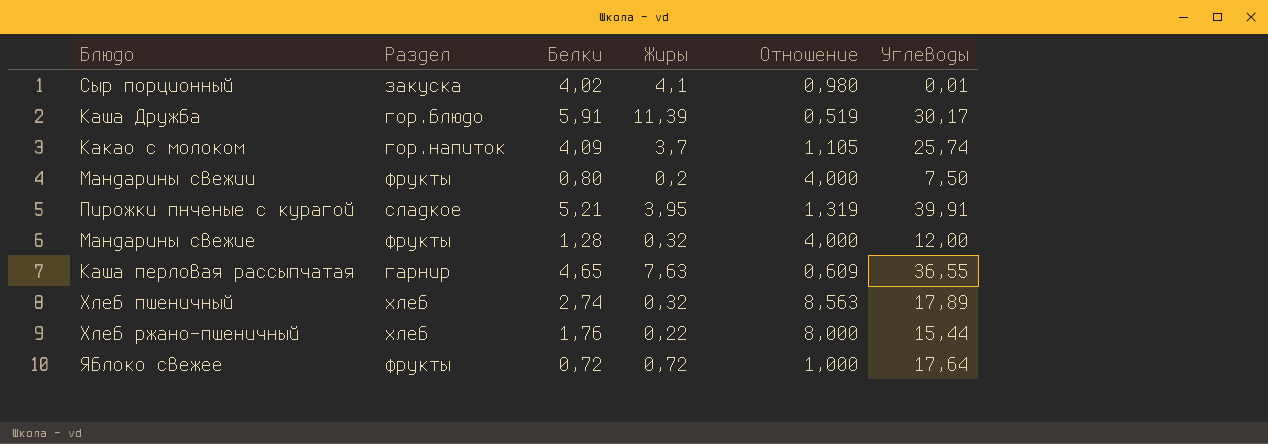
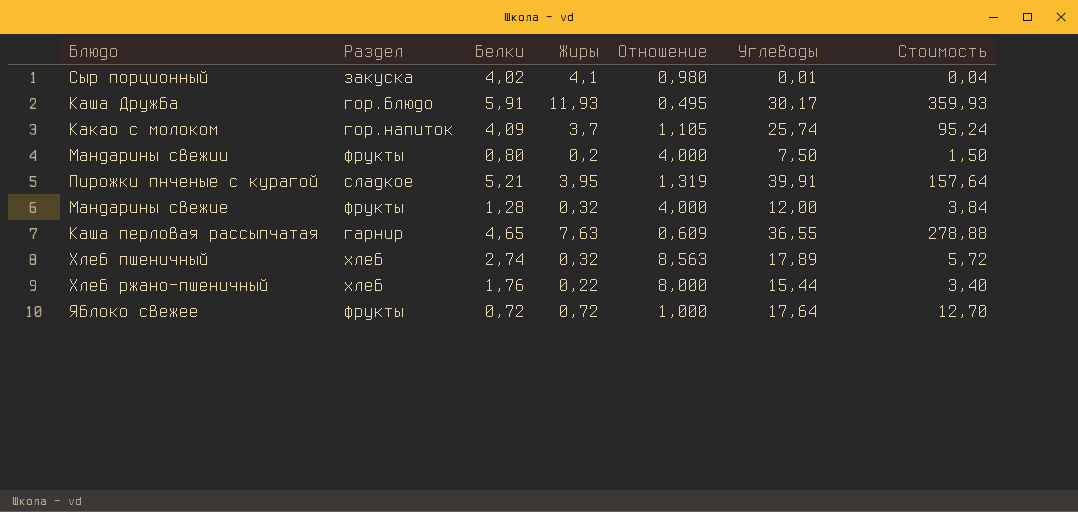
column Стоимость | formula: none -> [Жиры] * [Углеводы]
Каша Дружба | Жиры: 11,39 -> 11,93
Каша Дружба | Отношение: 0,519 -> 0,495

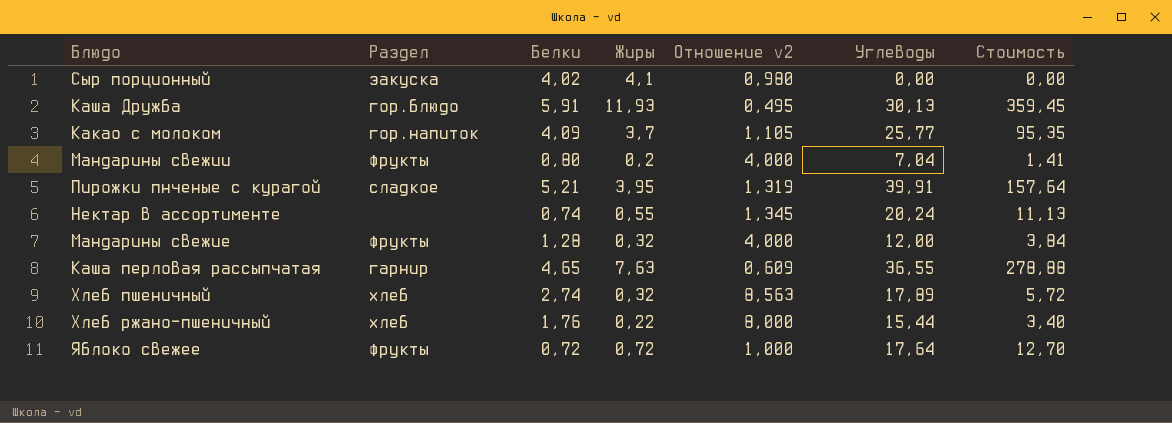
column name: Отношение -> Отношение v2
Сыр порционный | Углеводы: 0,01 -> 0,00
Сыр порционный | Стоимость: 0,04 -> 0,00
Каша Дружба | Углеводы: 30,17 -> 30,13
Каша Дружба | Стоимость: 359,93 -> 359,45
Какао с молоком | Углеводы: 25,74 -> 25,77
Какао с молоком | Стоимость: 95,24 -> 95,35
Мандарины свежии | Углеводы: 7,50 -> 7,04
Мандарины свежии | Стоимость: 1,50 -> 1,41
row Нектар в ассортименте: none -> none | 0,74 | 0,55 | 1,345 | 20,24 | 11,13

